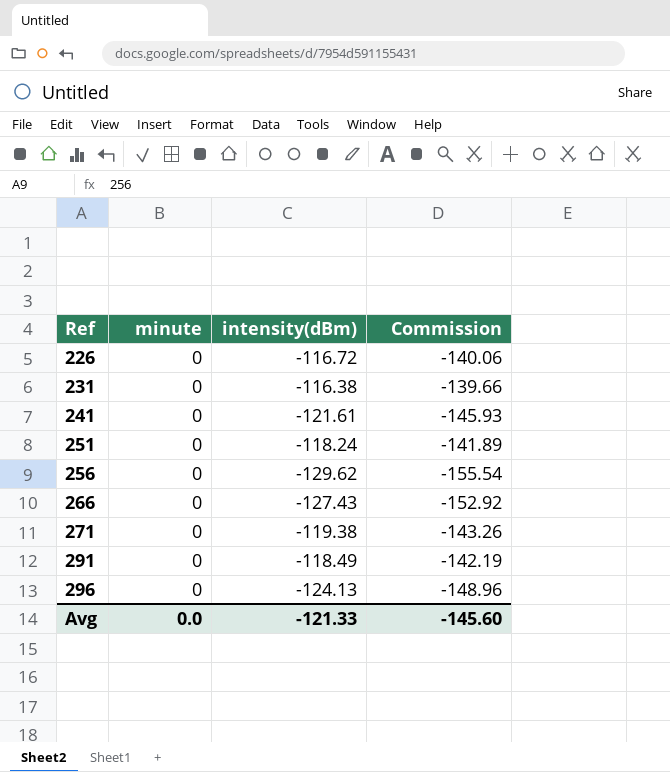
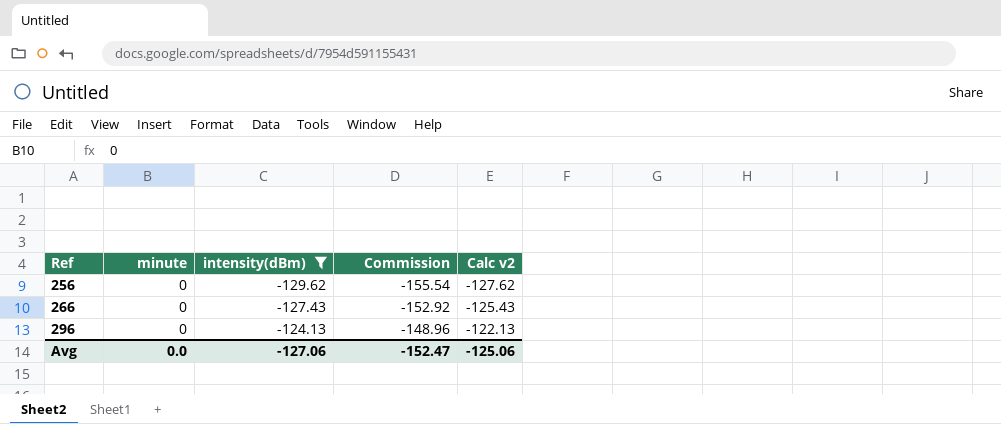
filter: none -> intensity(dBm) <= -124.13
column Calc v2 | formula: none -> [intensity(dBm)] + 2
Avg | intensity(dBm): -121.33 -> -127.06
Avg | Commission: -145.60 -> -152.47

